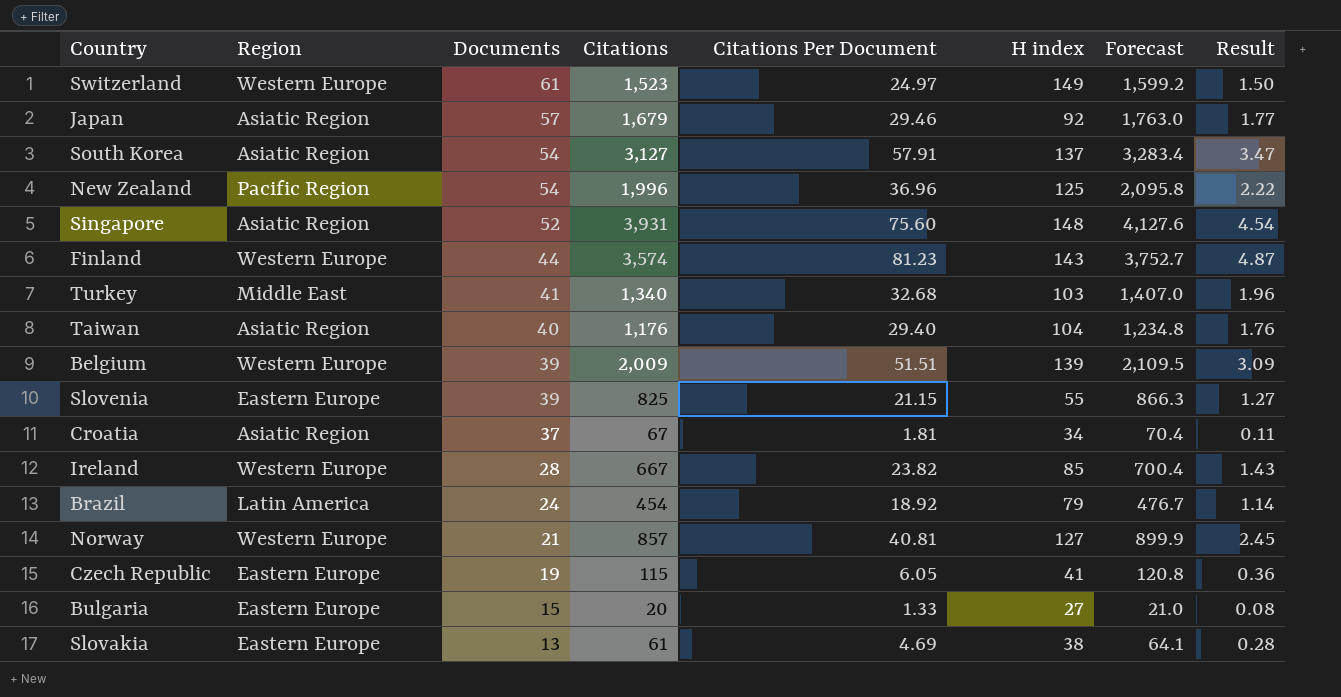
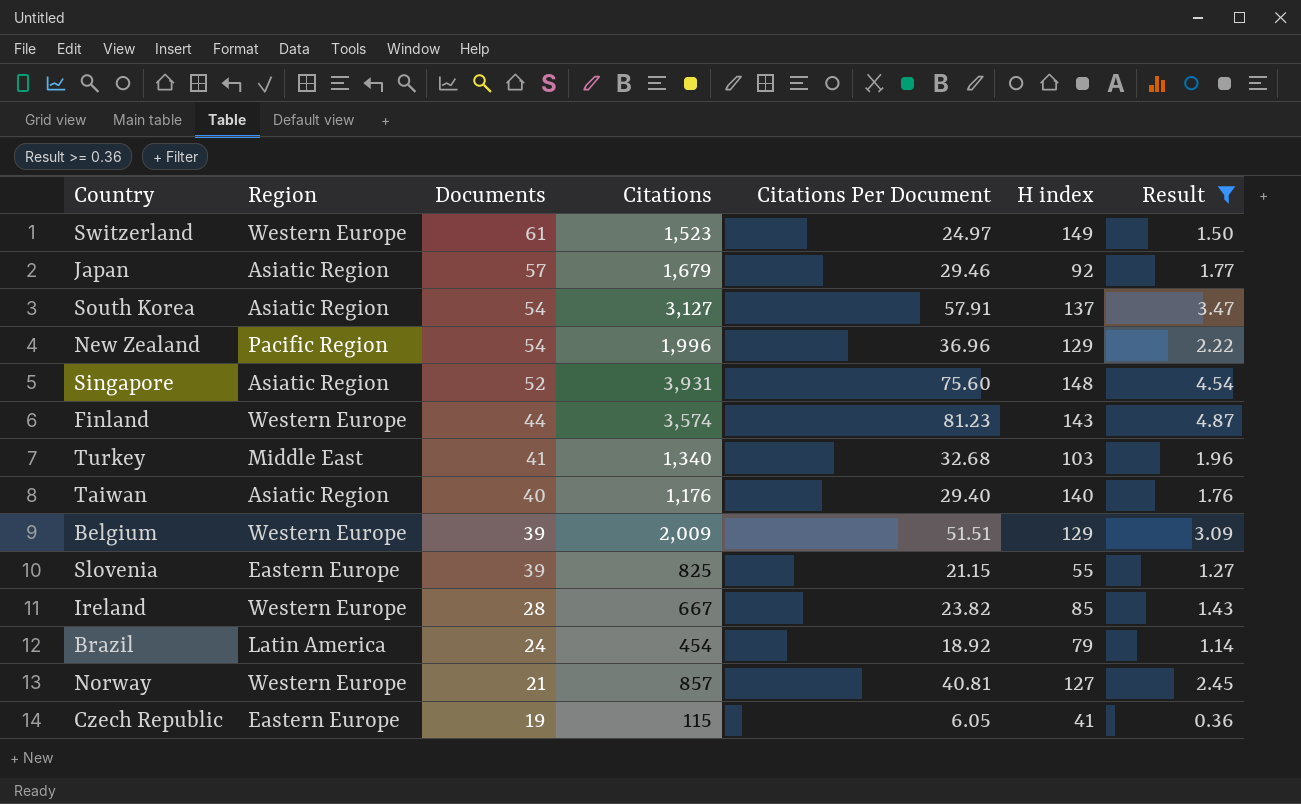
filter: none -> Result >= 0.36
column Forecast | formula: [Citations] * 1.05 -> none
New Zealand | H index: 125 -> 129
Taiwan | H index: 104 -> 140
Belgium | H index: 139 -> 129

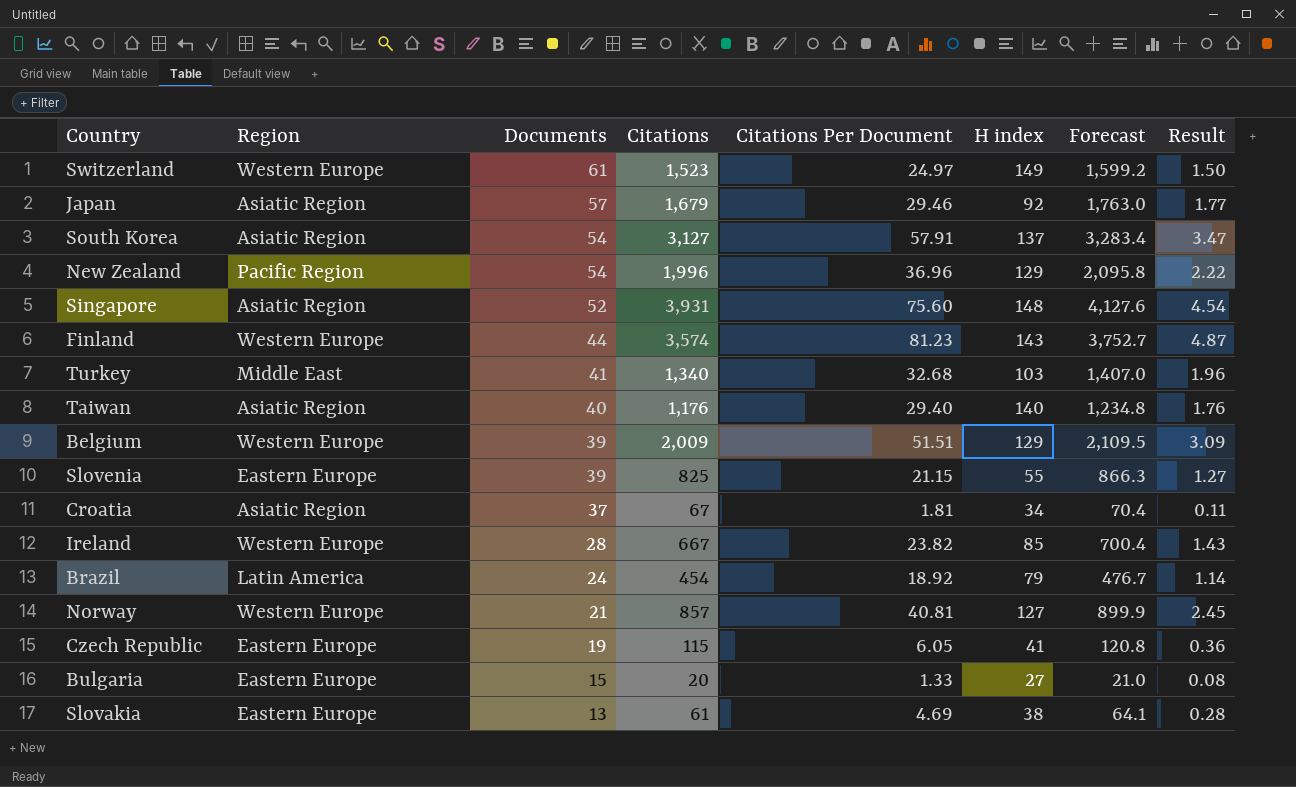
filter: Result >= 0.36 -> none
column Forecast | formula: none -> [Citations] * 1.05

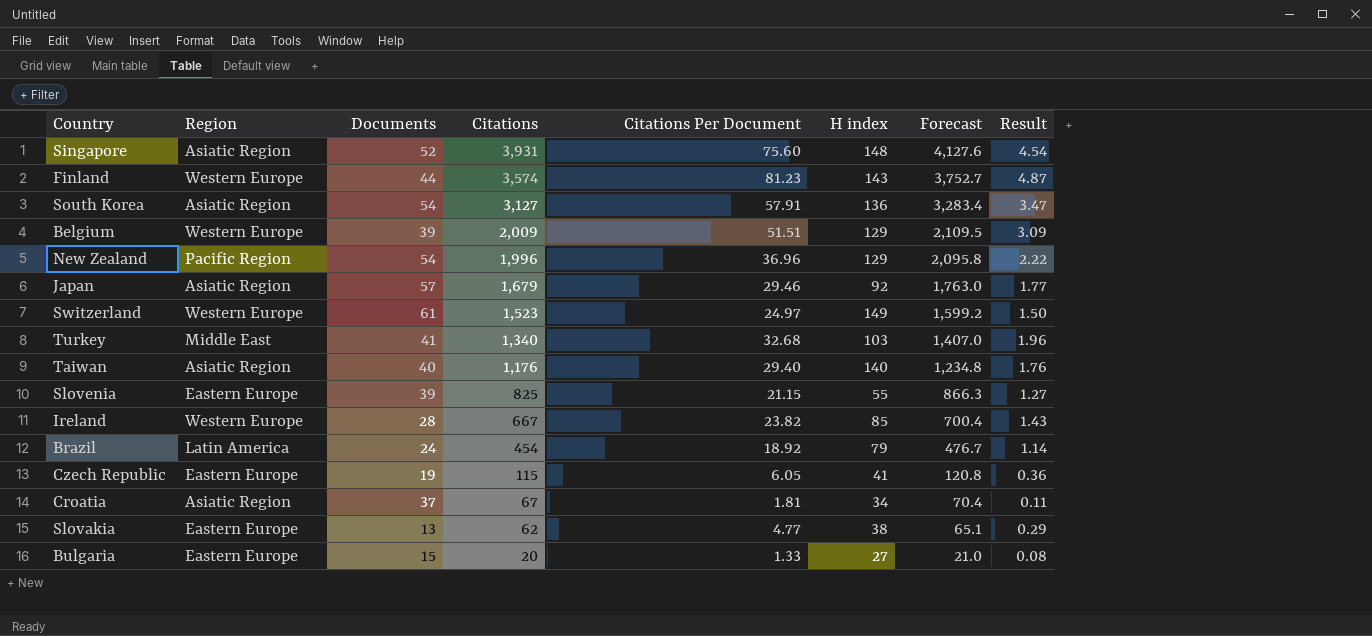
row order: Documents descending -> Citations descending
row Norway: Western Europe | 21 | 857 | 40.81 | 127 | 899.9 | 2.45 -> none
South Korea | H index: 137 -> 136
Slovakia | Citations: 61 -> 62
Slovakia | Citations Per Document: 4.69 -> 4.77
Slovakia | Forecast: 64.1 -> 65.1
Slovakia | Result: 0.28 -> 0.29

